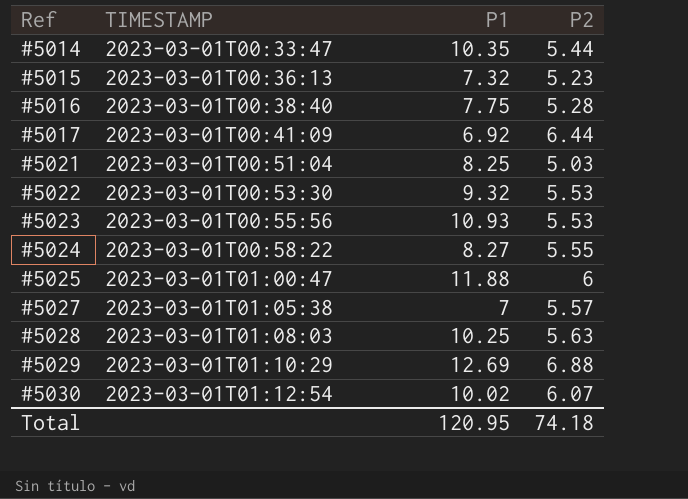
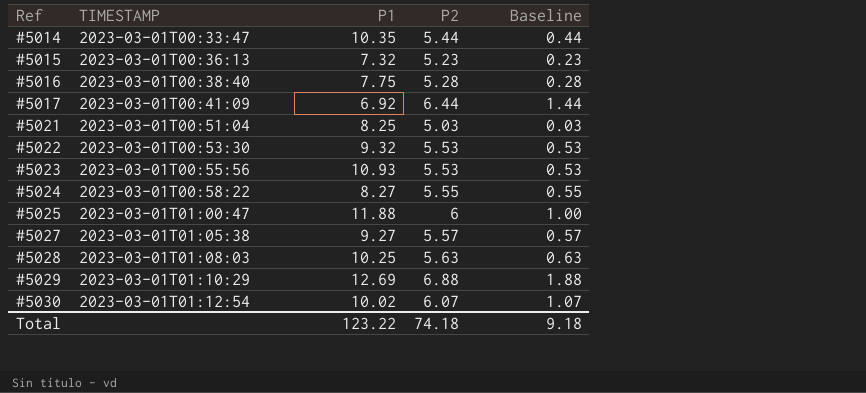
column Baseline | formula: none -> [P2] - 5
#5027 | P1: 7 -> 9.27
Total | P1: 120.95 -> 123.22

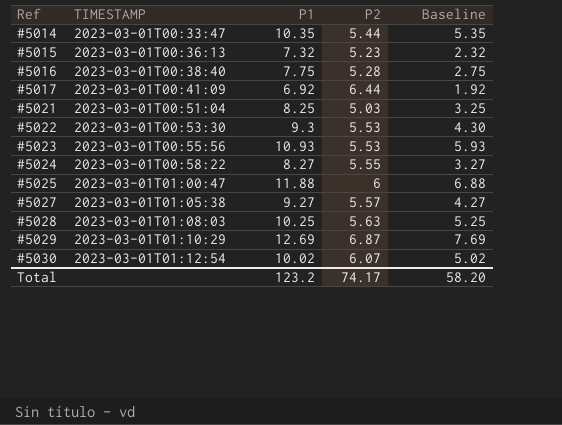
column Baseline | formula: [P2] - 5 -> [P1] - 5
#5022 | P1: 9.32 -> 9.3
#5029 | P2: 6.88 -> 6.87
Total | P1: 123.22 -> 123.2
Total | P2: 74.18 -> 74.17
Total | Baseline: 9.18 -> 58.20

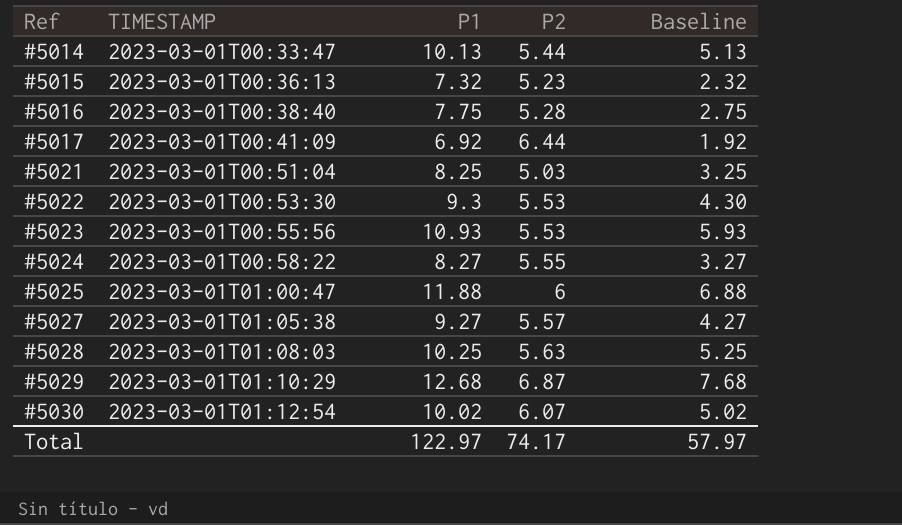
#5014 | P1: 10.35 -> 10.13
#5014 | Baseline: 5.35 -> 5.13
#5029 | P1: 12.69 -> 12.68
#5029 | Baseline: 7.69 -> 7.68
Total | P1: 123.2 -> 122.97
Total | Baseline: 58.20 -> 57.97

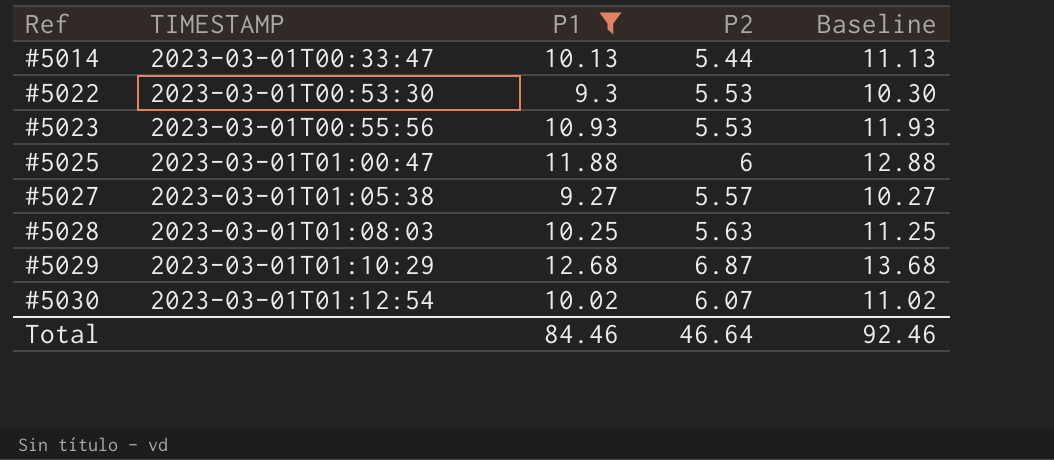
filter: none -> P1 >= 9.27
column Baseline | formula: [P1] - 5 -> [P1] + 1
Total | P1: 122.97 -> 84.46
Total | P2: 74.17 -> 46.64
Total | Baseline: 57.97 -> 92.46

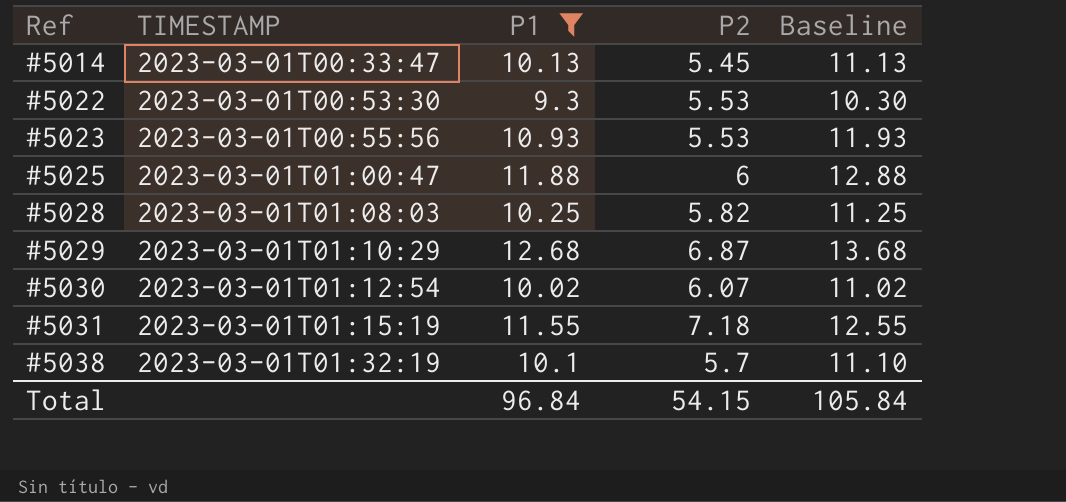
row #5027: 2023-03-01T01:05:38 | 9.27 | 5.57 | 10.27 -> none
#5014 | P2: 5.44 -> 5.45
#5028 | P2: 5.63 -> 5.82
row #5031: none -> 2023-03-01T01:15:19 | 11.55 | 7.18 | 12.55
row #5038: none -> 2023-03-01T01:32:19 | 10.1 | 5.7 | 11.10
Total | P1: 84.46 -> 96.84
Total | P2: 46.64 -> 54.15
Total | Baseline: 92.46 -> 105.84

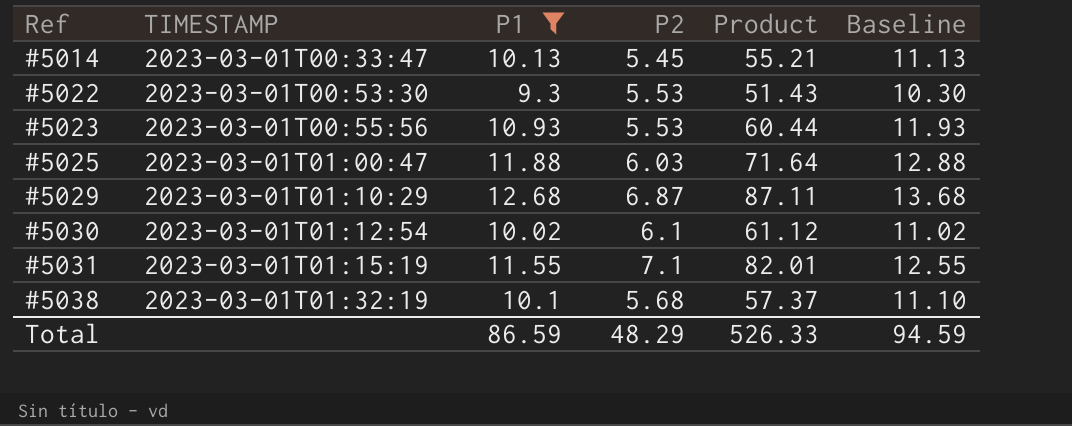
column Product | formula: none -> [P1] * [P2]
row #5028: 2023-03-01T01:08:03 | 10.25 | 5.82 | 11.25 -> none
#5025 | P2: 6 -> 6.03
#5030 | P2: 6.07 -> 6.1
#5031 | P2: 7.18 -> 7.1
#5038 | P2: 5.7 -> 5.68
Total | P1: 96.84 -> 86.59
Total | P2: 54.15 -> 48.29
Total | Baseline: 105.84 -> 94.59

